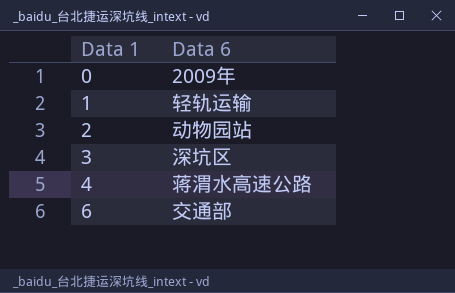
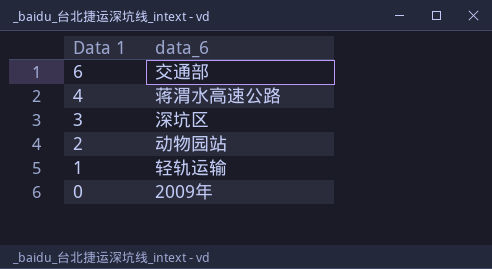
row order: Data 1 ascending -> Data 1 descending
column name: Data 6 -> data_6

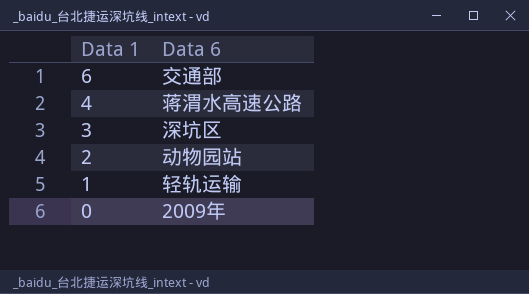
column name: data_6 -> Data 6

